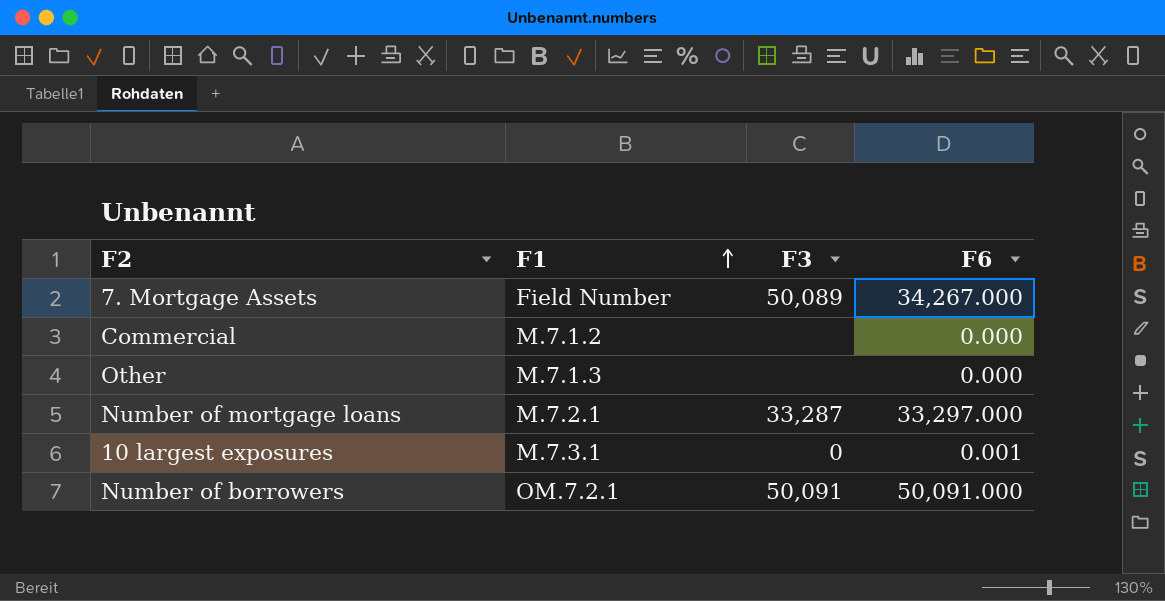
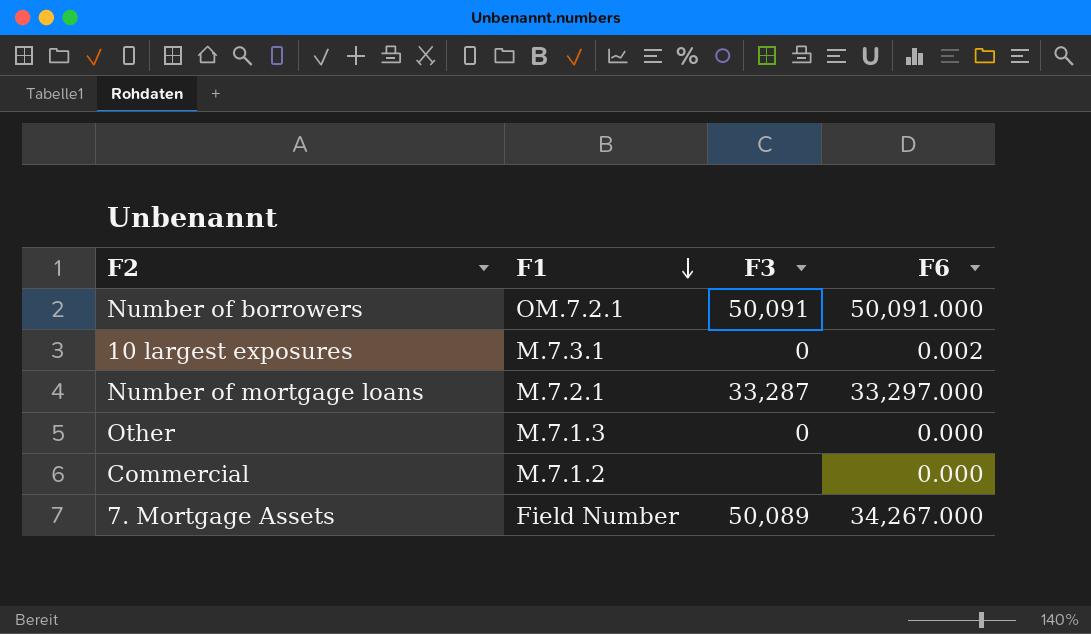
row order: F1 ascending -> F1 descending
10 largest exposures | F6: 0.001 -> 0.002
Other | F3: none -> 0

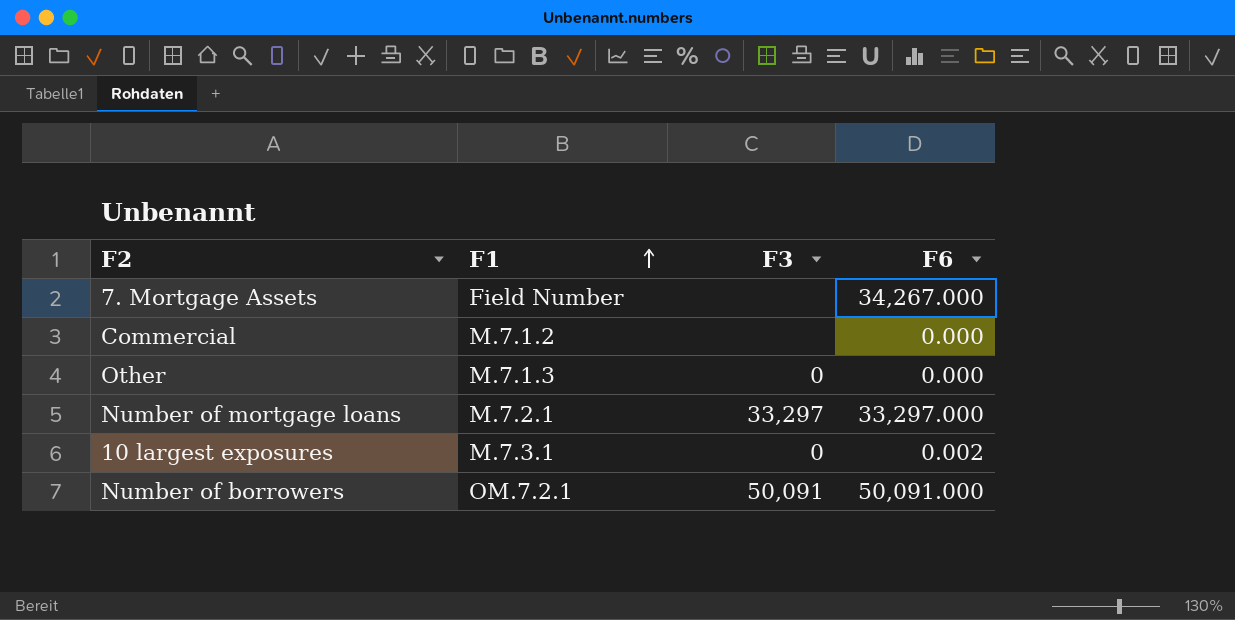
row order: F1 descending -> F1 ascending
7. Mortgage Assets | F3: 50,089 -> none
Number of mortgage loans | F3: 33,287 -> 33,297

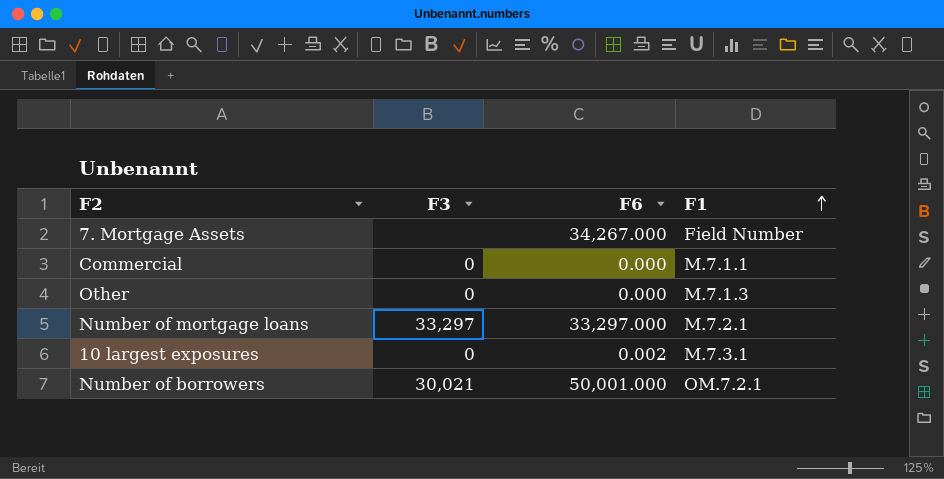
column F1 | position: 2 -> 4
Commercial | F3: none -> 0
Commercial | F1: M.7.1.2 -> M.7.1.1
Number of borrowers | F3: 50,091 -> 30,021
Number of borrowers | F6: 50,091.000 -> 50,001.000

